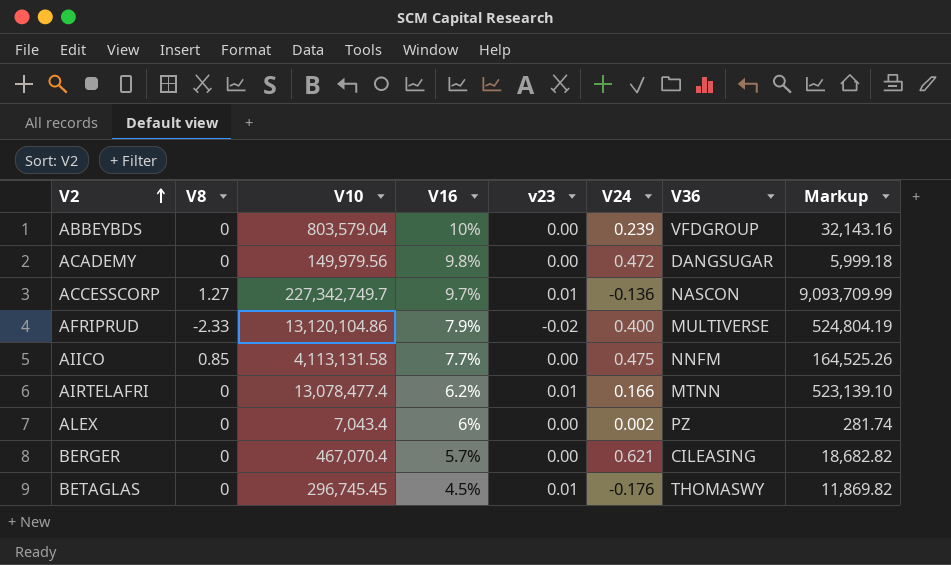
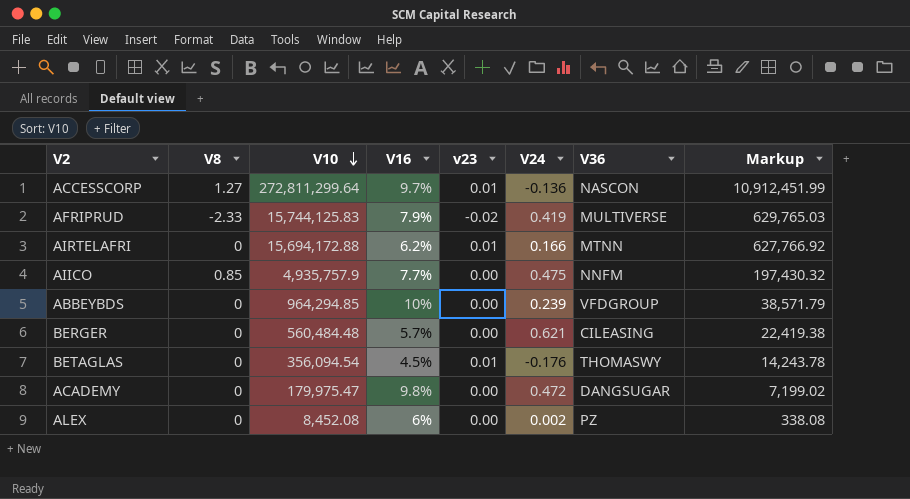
row order: V2 ascending -> V10 descending
ACCESSCORP | V10: 227,342,749.7 -> 272,811,299.64
ACCESSCORP | Markup: 9,093,709.99 -> 10,912,451.99
AFRIPRUD | V10: 13,120,104.86 -> 15,744,125.83
AFRIPRUD | V24: 0.400 -> 0.419
AFRIPRUD | Markup: 524,804.19 -> 629,765.03
AIRTELAFRI | V10: 13,078,477.4 -> 15,694,172.88
AIRTELAFRI | Markup: 523,139.10 -> 627,766.92
AIICO | V10: 4,113,131.58 -> 4,935,757.9
AIICO | Markup: 164,525.26 -> 197,430.32
ABBEYBDS | V10: 803,579.04 -> 964,294.85
ABBEYBDS | Markup: 32,143.16 -> 38,571.79
BERGER | V10: 467,070.4 -> 560,484.48
BERGER | Markup: 18,682.82 -> 22,419.38
BETAGLAS | V10: 296,745.45 -> 356,094.54
BETAGLAS | Markup: 11,869.82 -> 14,243.78
ACADEMY | V10: 149,979.56 -> 179,975.47
ACADEMY | Markup: 5,999.18 -> 7,199.02
ALEX | V10: 7,043.4 -> 8,452.08
ALEX | Markup: 281.74 -> 338.08

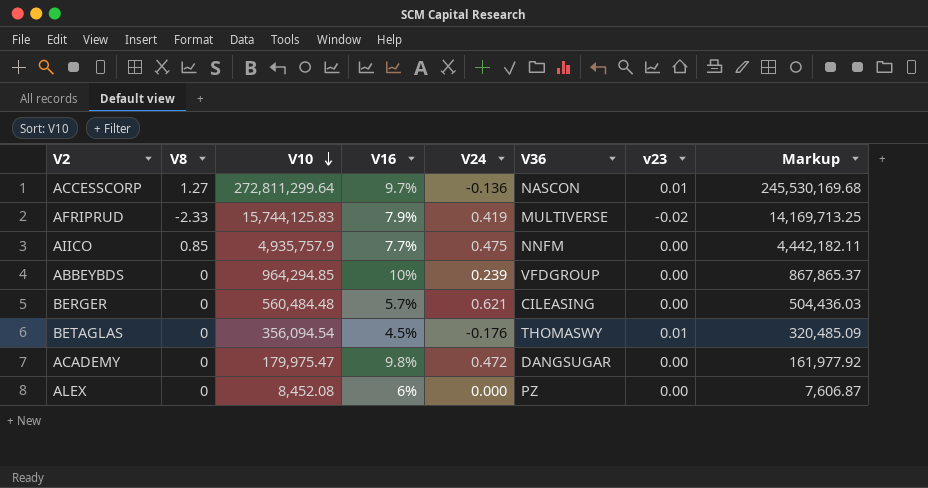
column v23 | position: 5 -> 7
column Markup | formula: [V10] * 0.04 -> [V10] * 0.9
row AIRTELAFRI: 0 | 15,694,172.88 | 6.2% | 0.01 | 0.166 | MTNN | 627,766.92 -> none
ALEX | V24: 0.002 -> 0.000

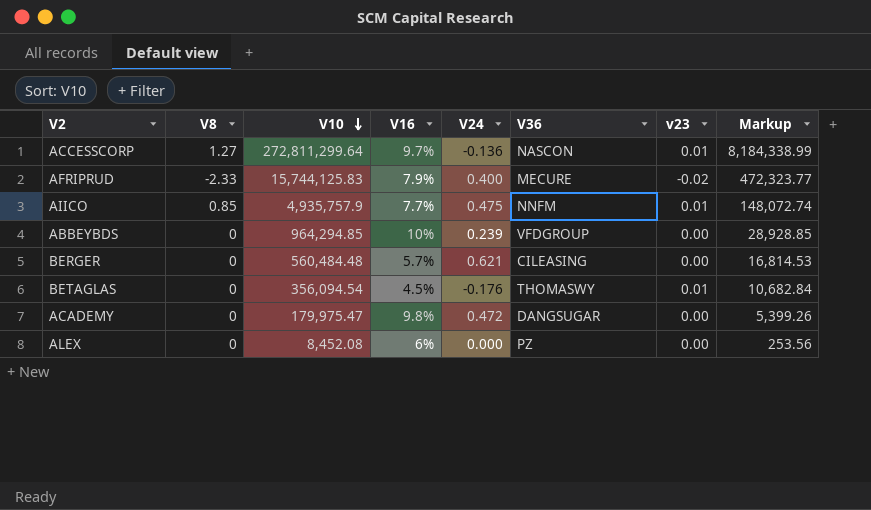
column Markup | formula: [V10] * 0.9 -> [V10] * 0.03
AFRIPRUD | V24: 0.419 -> 0.400
AFRIPRUD | V36: MULTIVERSE -> MECURE
AIICO | v23: 0.00 -> 0.01

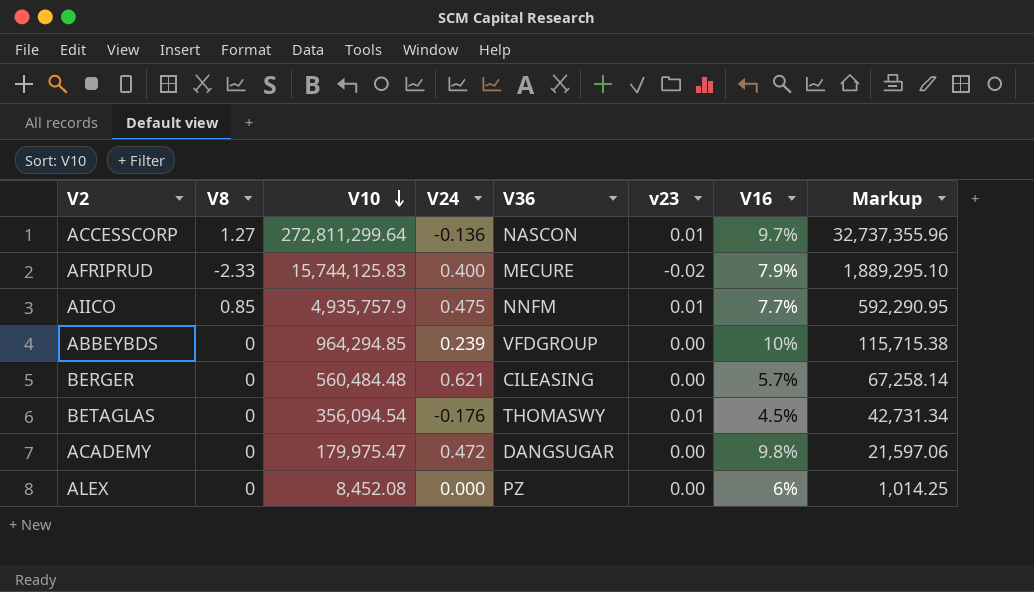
column V16 | position: 4 -> 7
column Markup | formula: [V10] * 0.03 -> [V10] * 0.12

